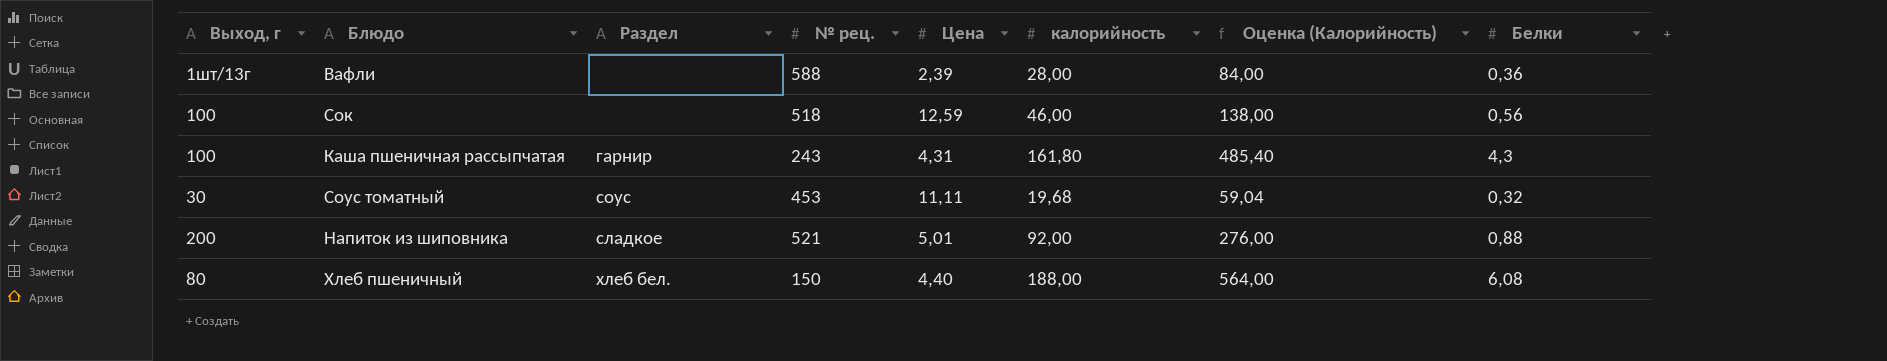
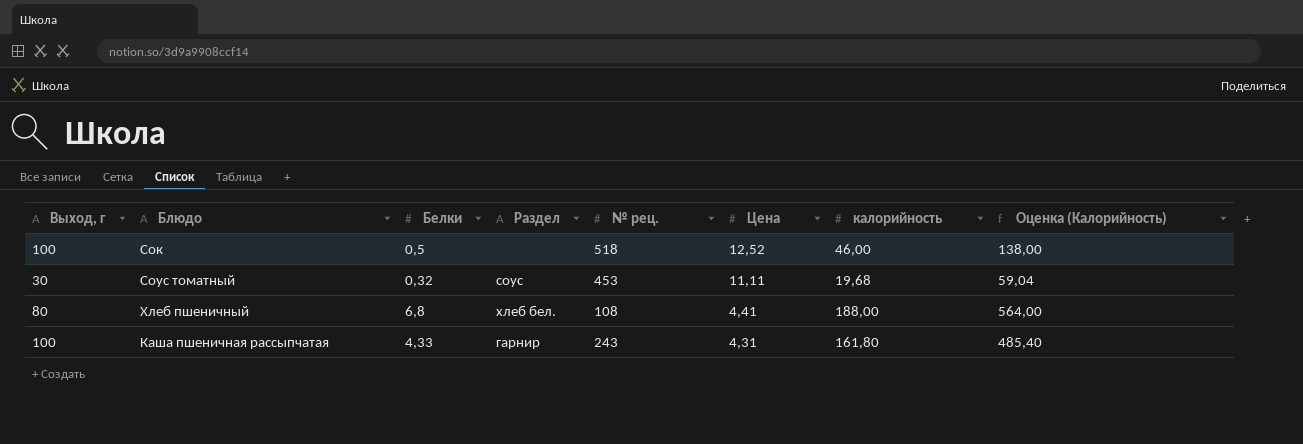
row order: none -> Цена descending
column Белки | position: 8 -> 3
row Вафли: 1шт/13г | none | 588 | 2,39 | 28,00 | 84,00 | 0,36 -> none
row Напиток из шиповника: 200 | сладкое | 521 | 5,01 | 92,00 | 276,00 | 0,88 -> none
Сок | Белки: 0,56 -> 0,5
Сок | Цена: 12,59 -> 12,52
Хлеб пшеничный | Белки: 6,08 -> 6,8
Хлеб пшеничный | № рец.: 150 -> 108
Хлеб пшеничный | Цена: 4,40 -> 4,41
Каша пшеничная рассыпчатая | Белки: 4,3 -> 4,33

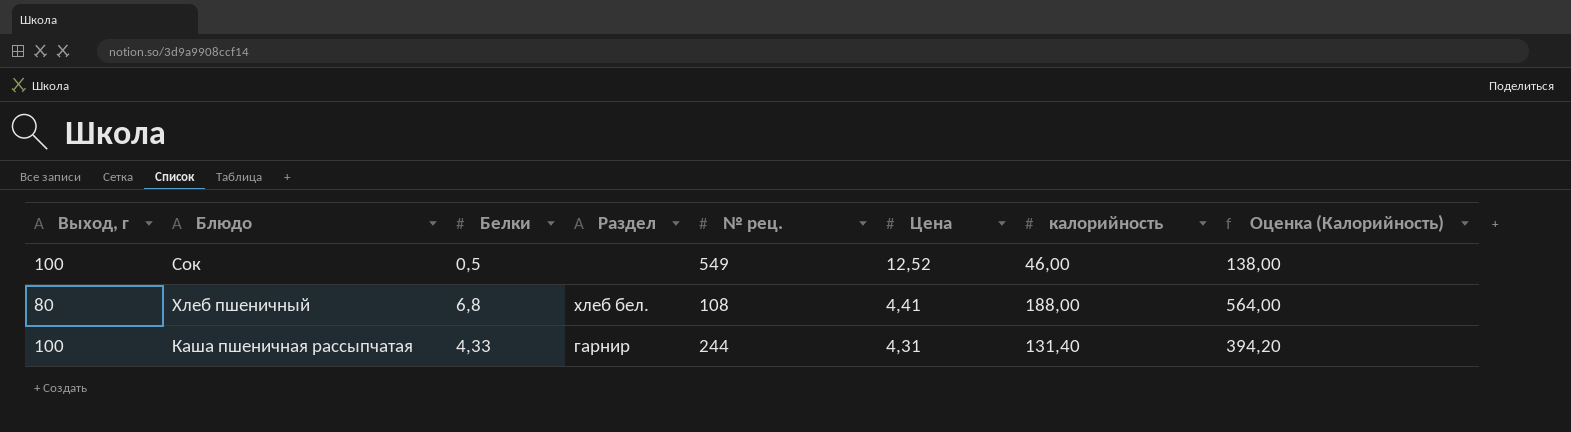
row Соус томатный: 30 | 0,32 | соус | 453 | 11,11 | 19,68 | 59,04 -> none
Сок | № рец.: 518 -> 549
Каша пшеничная рассыпчатая | № рец.: 243 -> 244
Каша пшеничная рассыпчатая | калорийность: 161,80 -> 131,40
Каша пшеничная рассыпчатая | Оценка (Калорийность): 485,40 -> 394,20

